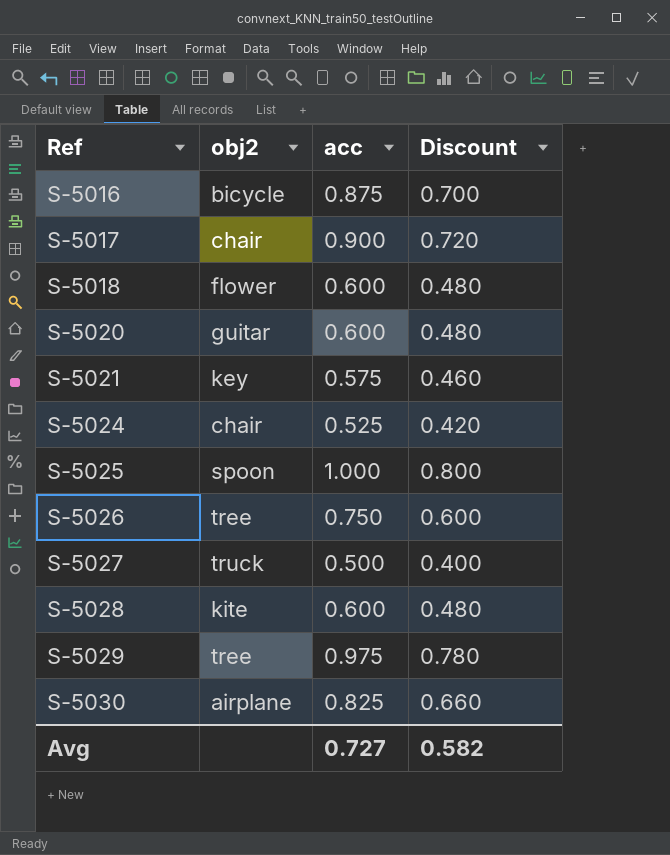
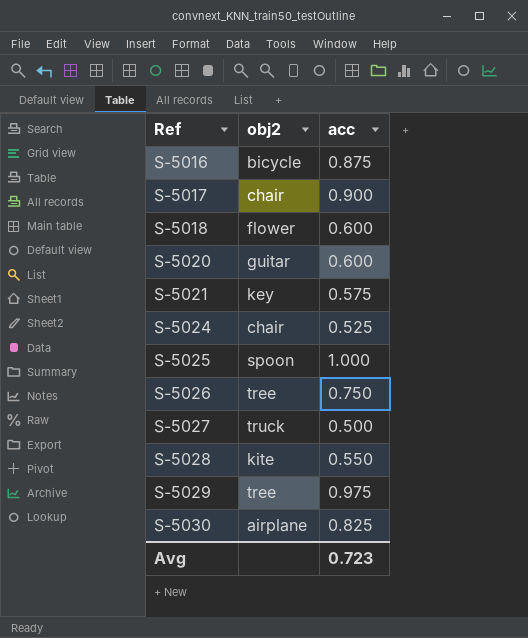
column Discount | formula: [acc] * 0.8 -> none
S-5028 | acc: 0.600 -> 0.550
Avg | acc: 0.727 -> 0.723

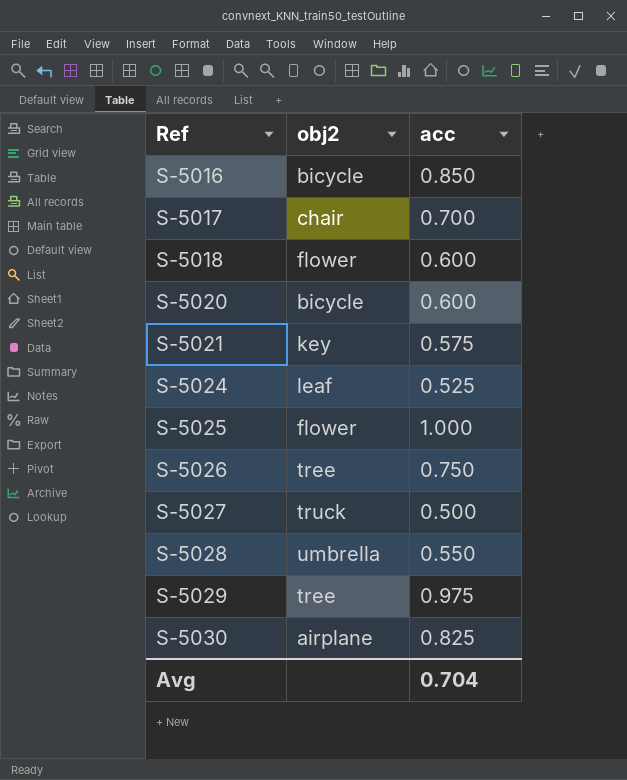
S-5016 | acc: 0.875 -> 0.850
S-5017 | acc: 0.900 -> 0.700
S-5020 | obj2: guitar -> bicycle
S-5024 | obj2: chair -> leaf
S-5025 | obj2: spoon -> flower
S-5028 | obj2: kite -> umbrella
Avg | acc: 0.723 -> 0.704

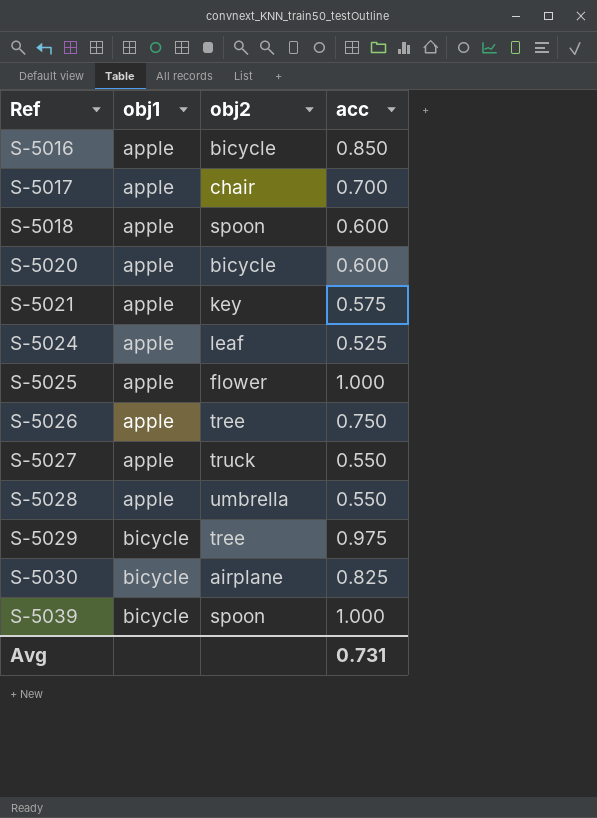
column obj1 | position: none -> 2
S-5018 | obj2: flower -> spoon
S-5027 | acc: 0.500 -> 0.550
row S-5039: none -> bicycle | spoon | 1.000
Avg | acc: 0.704 -> 0.731

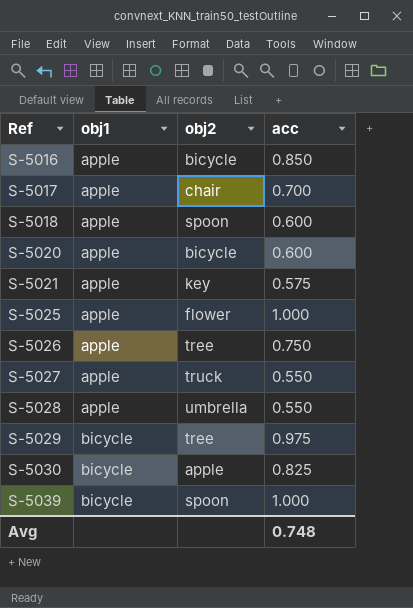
row S-5024: apple | leaf | 0.525 -> none
S-5030 | obj2: airplane -> apple
Avg | acc: 0.731 -> 0.748

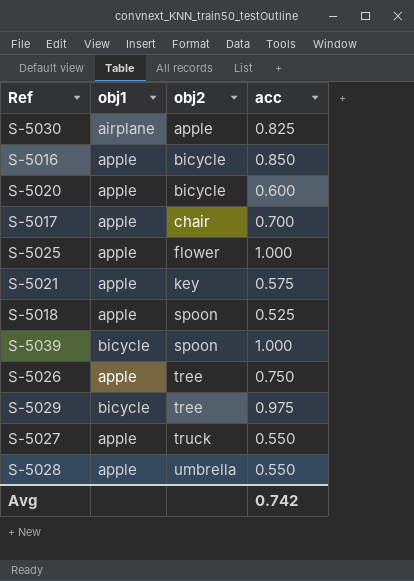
row order: Ref ascending -> obj2 ascending
S-5030 | obj1: bicycle -> airplane
S-5018 | acc: 0.600 -> 0.525
Avg | acc: 0.748 -> 0.742

